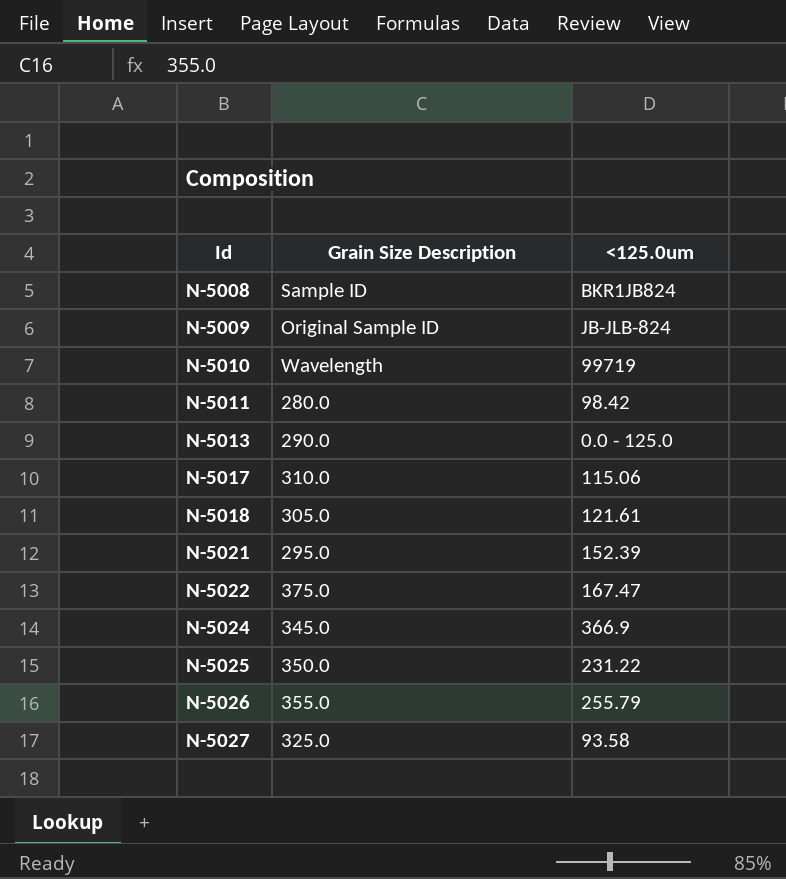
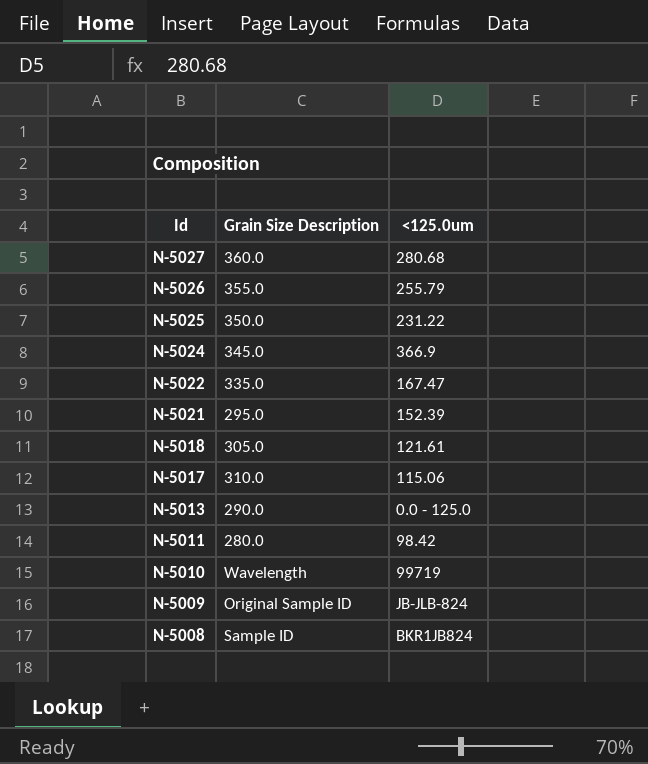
row order: Id ascending -> Id descending
N-5027 | Grain Size Description: 325.0 -> 360.0
N-5027 | <125.0um: 93.58 -> 280.68
N-5022 | Grain Size Description: 375.0 -> 335.0

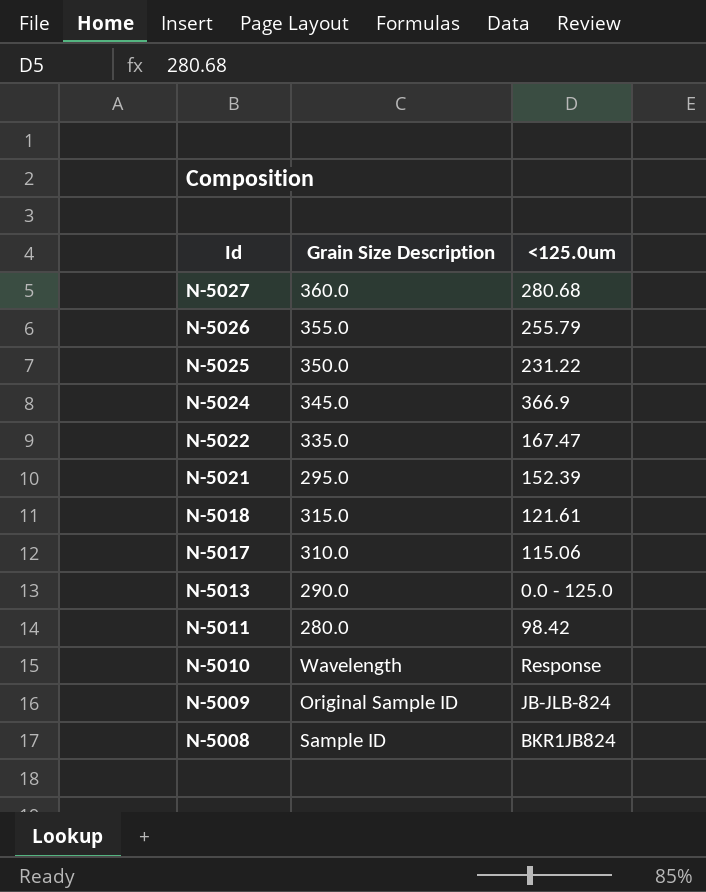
N-5018 | Grain Size Description: 305.0 -> 315.0
N-5010 | <125.0um: 99719 -> Response

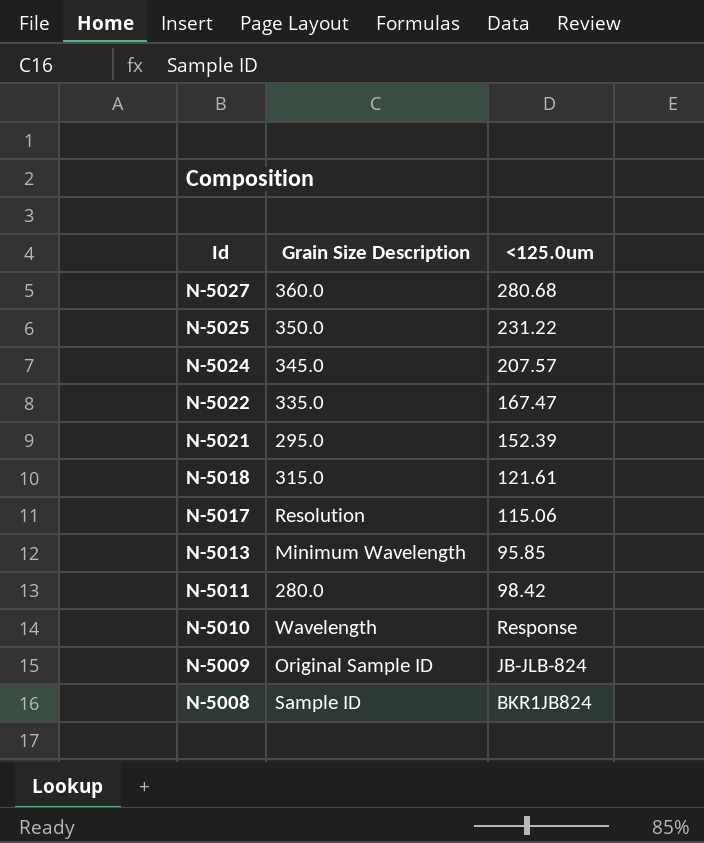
row N-5026: 355.0 | 255.79 -> none
N-5024 | <125.0um: 366.9 -> 207.57
N-5017 | Grain Size Description: 310.0 -> Resolution
N-5013 | Grain Size Description: 290.0 -> Minimum Wavelength
N-5013 | <125.0um: 0.0 - 125.0 -> 95.85

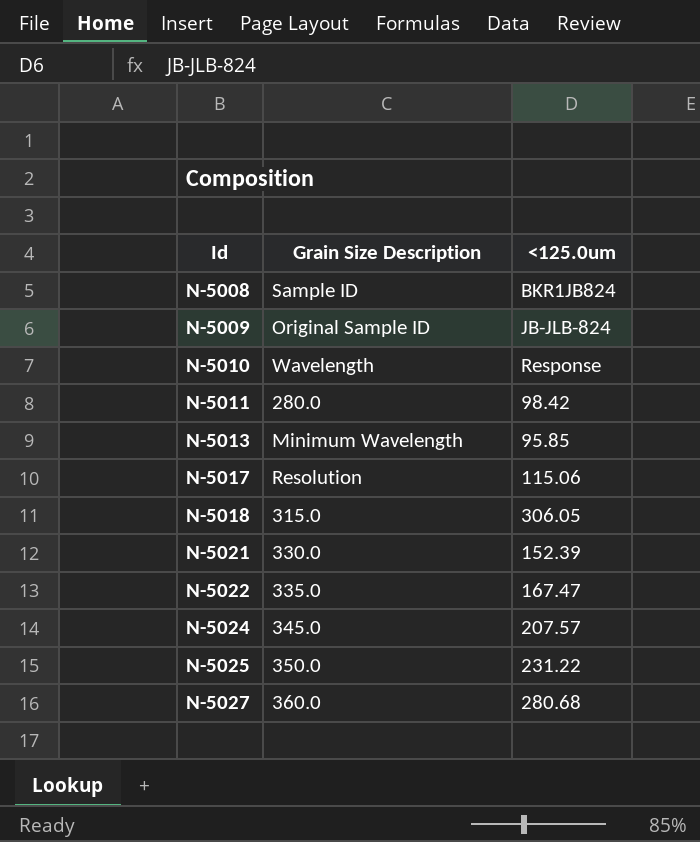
row order: Id descending -> Id ascending
N-5018 | <125.0um: 121.61 -> 306.05
N-5021 | Grain Size Description: 295.0 -> 330.0

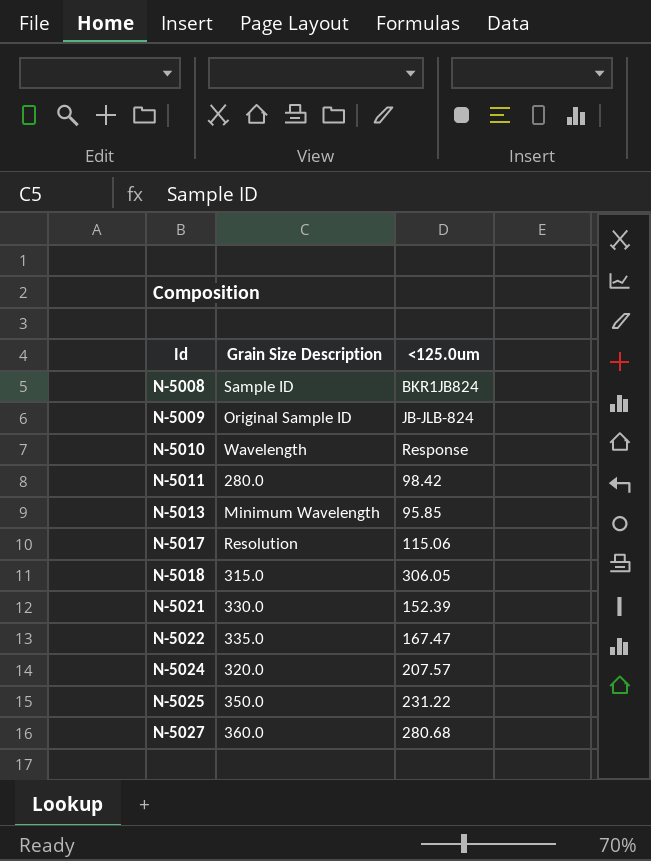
N-5024 | Grain Size Description: 345.0 -> 320.0

